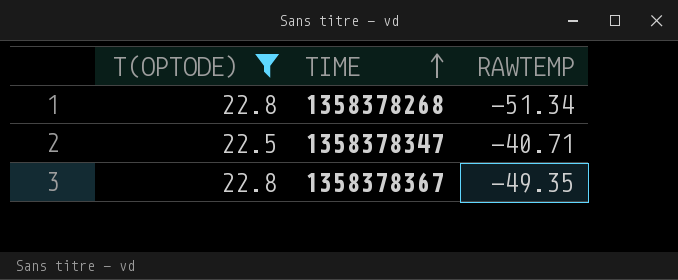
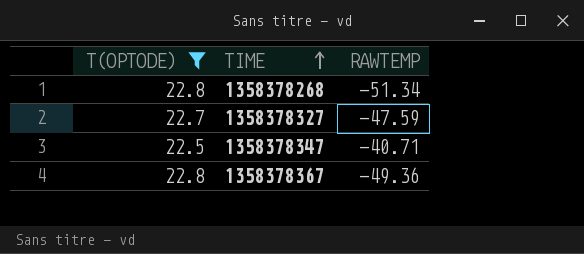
row 1358378327: none -> 22.7 | -47.59
1358378367 | RAWTEMP: -49.35 -> -49.36

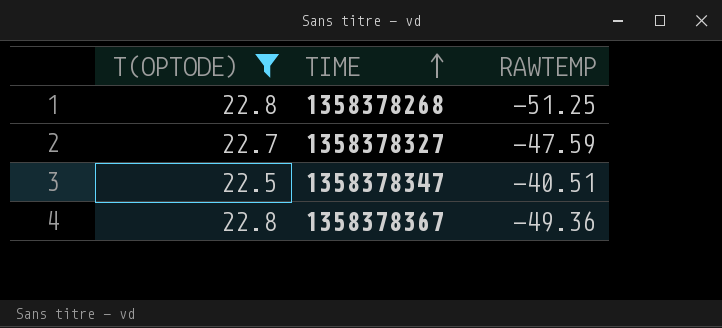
1358378268 | RAWTEMP: -51.34 -> -51.25
1358378347 | RAWTEMP: -40.71 -> -40.51

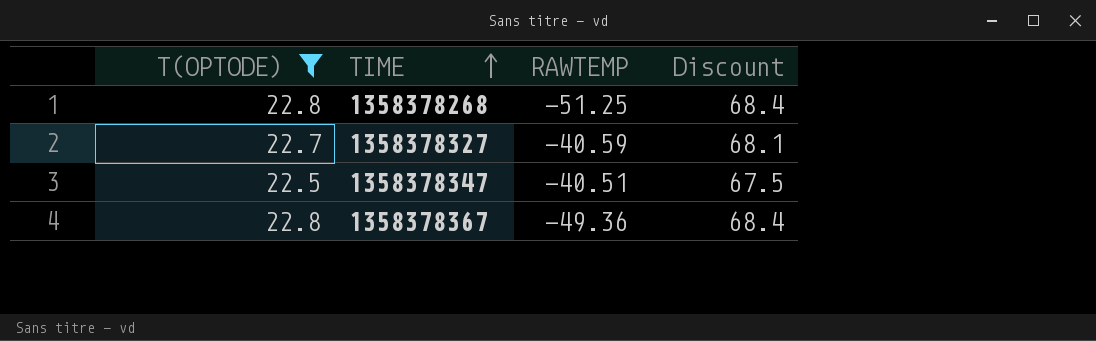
column Discount | formula: none -> [T(OPTODE)] * 3
1358378327 | RAWTEMP: -47.59 -> -40.59

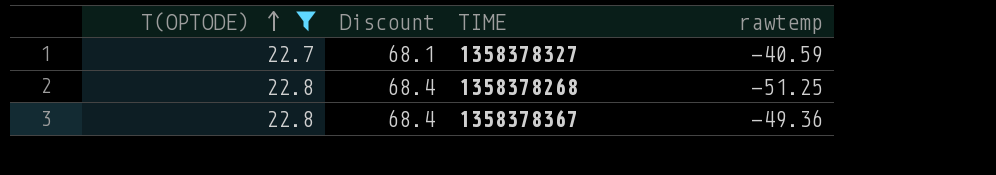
row order: TIME ascending -> T(OPTODE) ascending
column Discount | position: 4 -> 2
column name: RAWTEMP -> rawtemp
row 1358378347: 22.5 | -40.51 | 67.5 -> none

